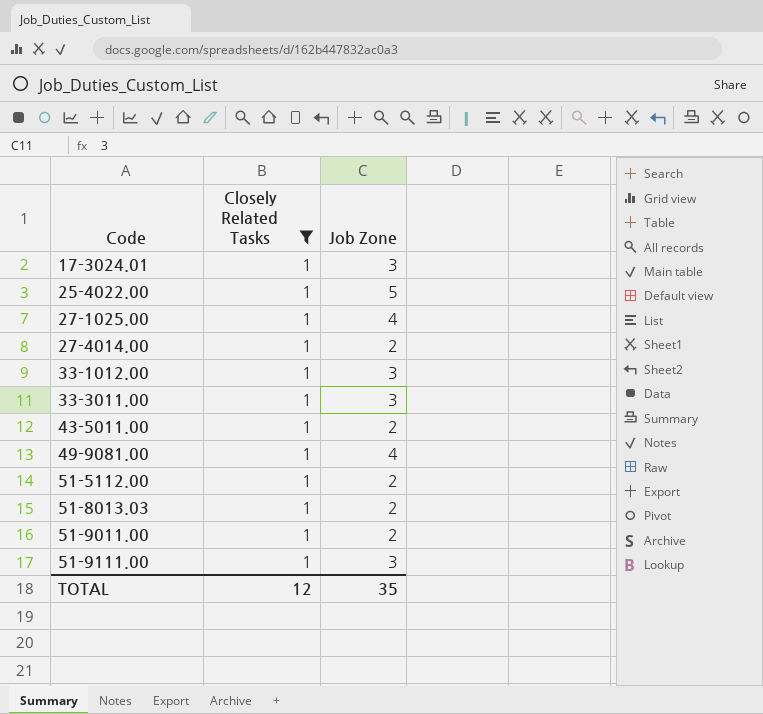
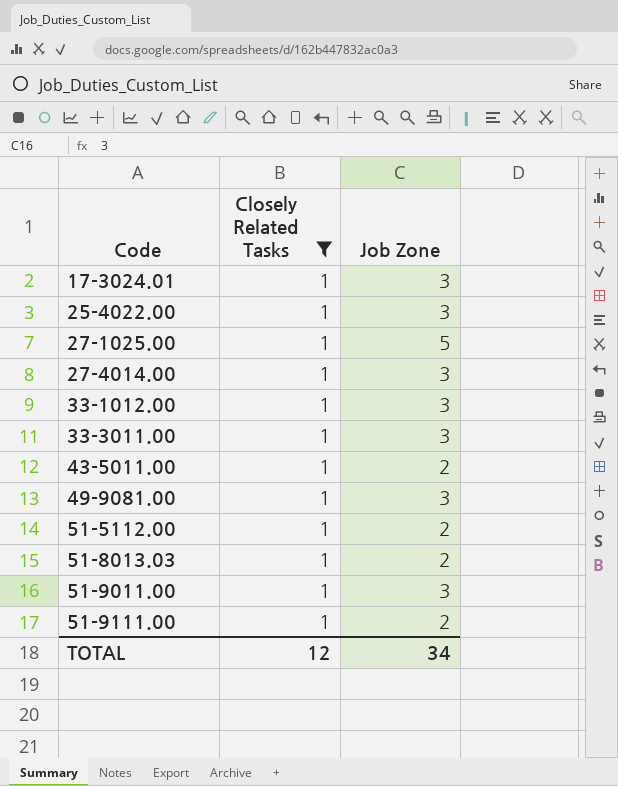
25-4022.00 | Job Zone: 5 -> 3
27-1025.00 | Job Zone: 4 -> 5
27-4014.00 | Job Zone: 2 -> 3
49-9081.00 | Job Zone: 4 -> 3
51-9011.00 | Job Zone: 2 -> 3
51-9111.00 | Job Zone: 3 -> 2
TOTAL | Job Zone: 35 -> 34

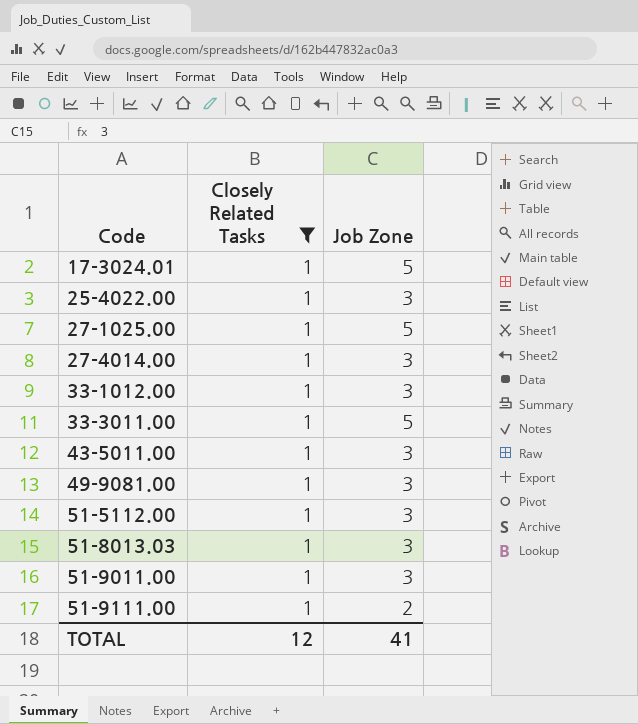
17-3024.01 | Job Zone: 3 -> 5
33-3011.00 | Job Zone: 3 -> 5
43-5011.00 | Job Zone: 2 -> 3
51-5112.00 | Job Zone: 2 -> 3
51-8013.03 | Job Zone: 2 -> 3
TOTAL | Job Zone: 34 -> 41

